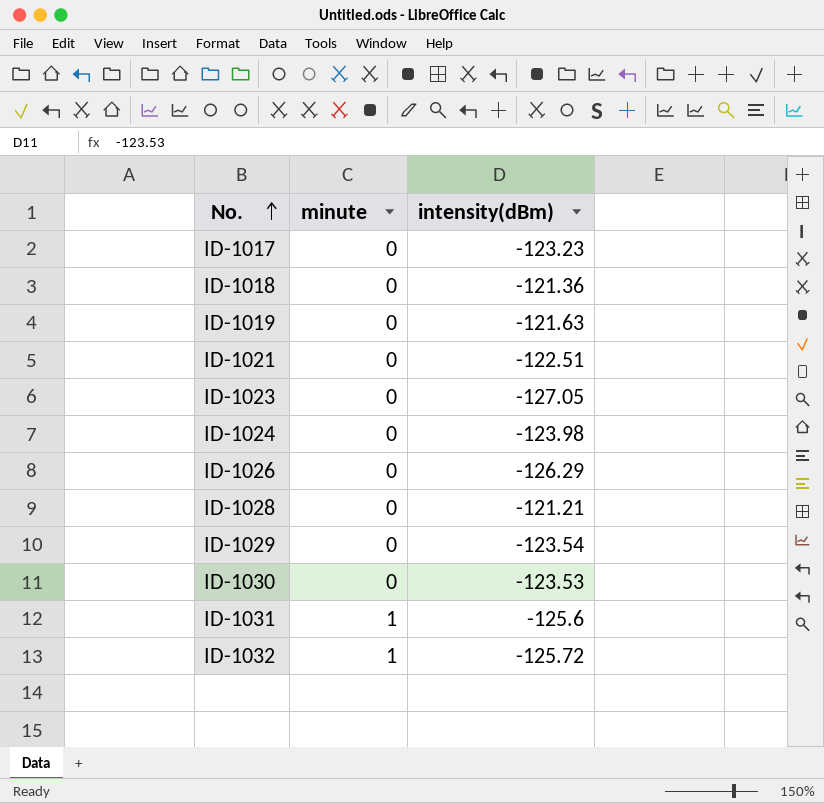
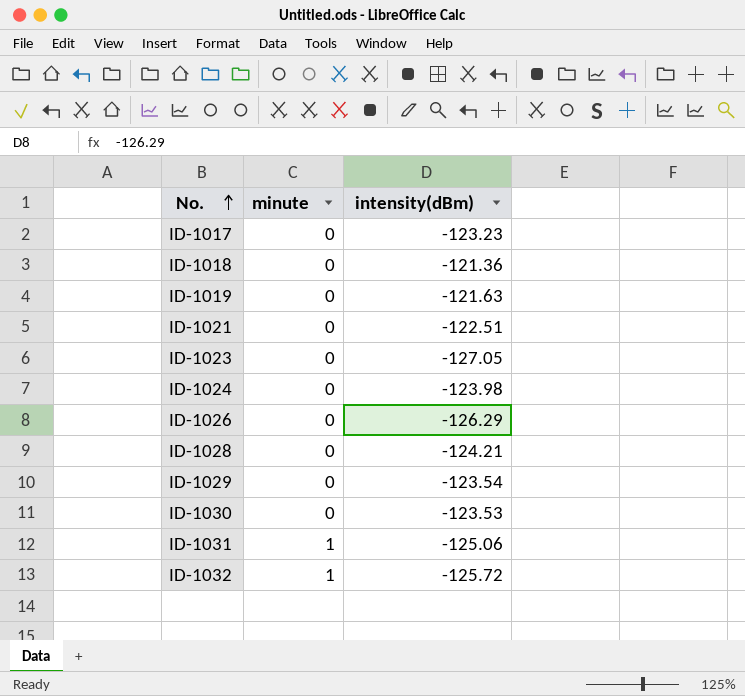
ID-1028 | intensity(dBm): -121.21 -> -124.21
ID-1031 | intensity(dBm): -125.6 -> -125.06

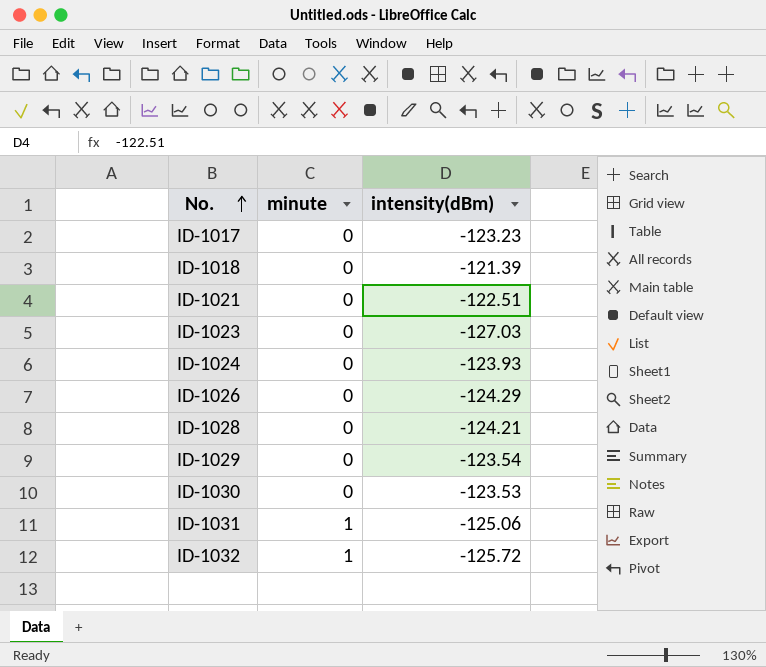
row ID-1019: 0 | -121.63 -> none
ID-1018 | intensity(dBm): -121.36 -> -121.39
ID-1023 | intensity(dBm): -127.05 -> -127.03
ID-1024 | intensity(dBm): -123.98 -> -123.93
ID-1026 | intensity(dBm): -126.29 -> -124.29

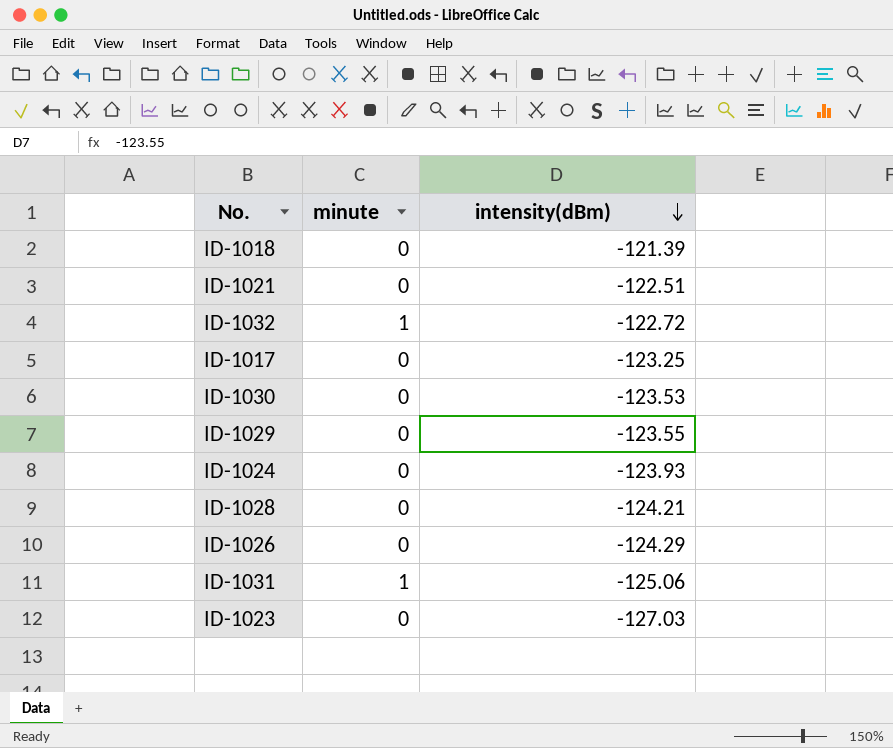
row order: No. ascending -> intensity(dBm) descending
ID-1032 | intensity(dBm): -125.72 -> -122.72
ID-1017 | intensity(dBm): -123.23 -> -123.25
ID-1029 | intensity(dBm): -123.54 -> -123.55

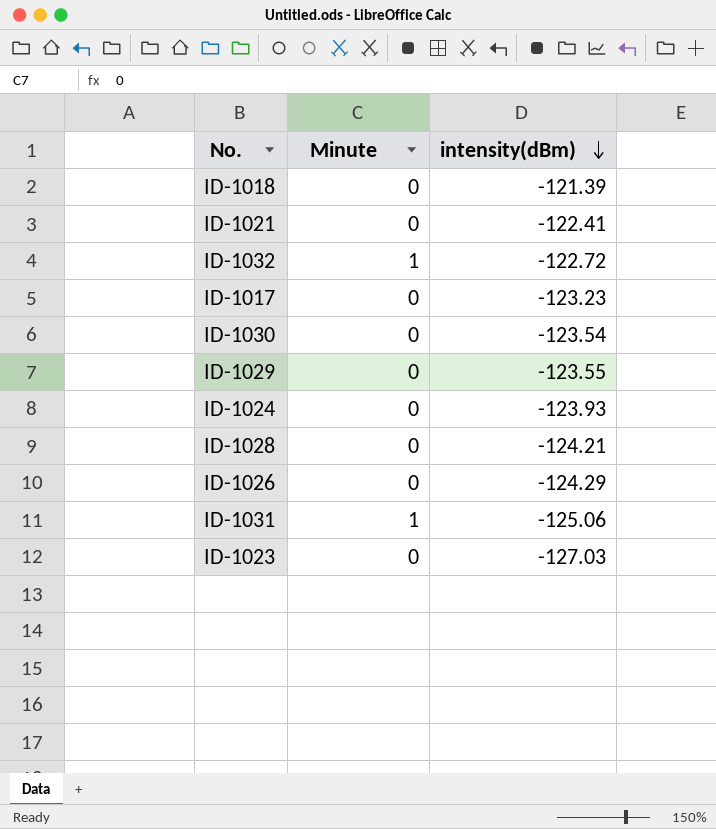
column name: minute -> Minute
ID-1021 | intensity(dBm): -122.51 -> -122.41
ID-1017 | intensity(dBm): -123.25 -> -123.23
ID-1030 | intensity(dBm): -123.53 -> -123.54

